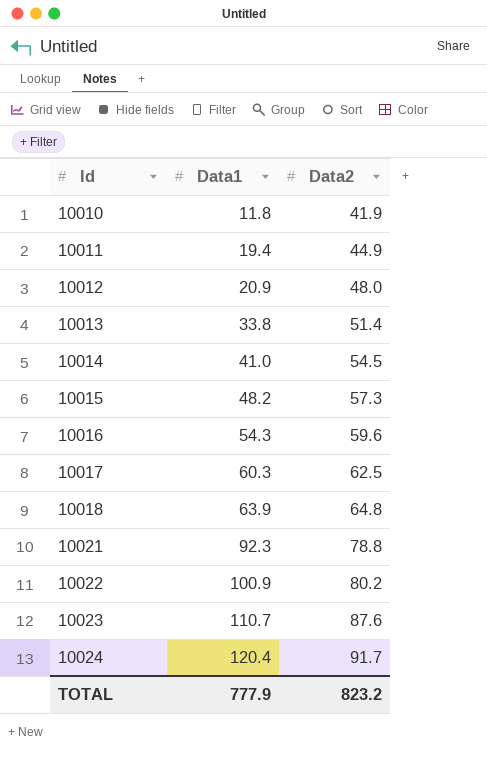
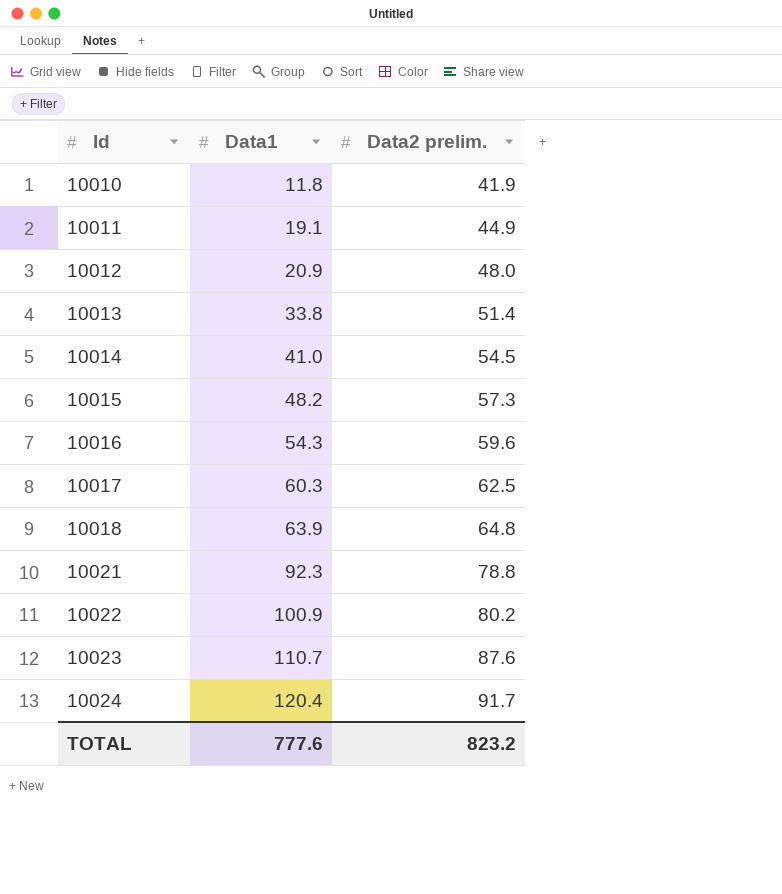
column name: Data2 -> Data2 prelim.
10011 | Data1: 19.4 -> 19.1
TOTAL | Data1: 777.9 -> 777.6

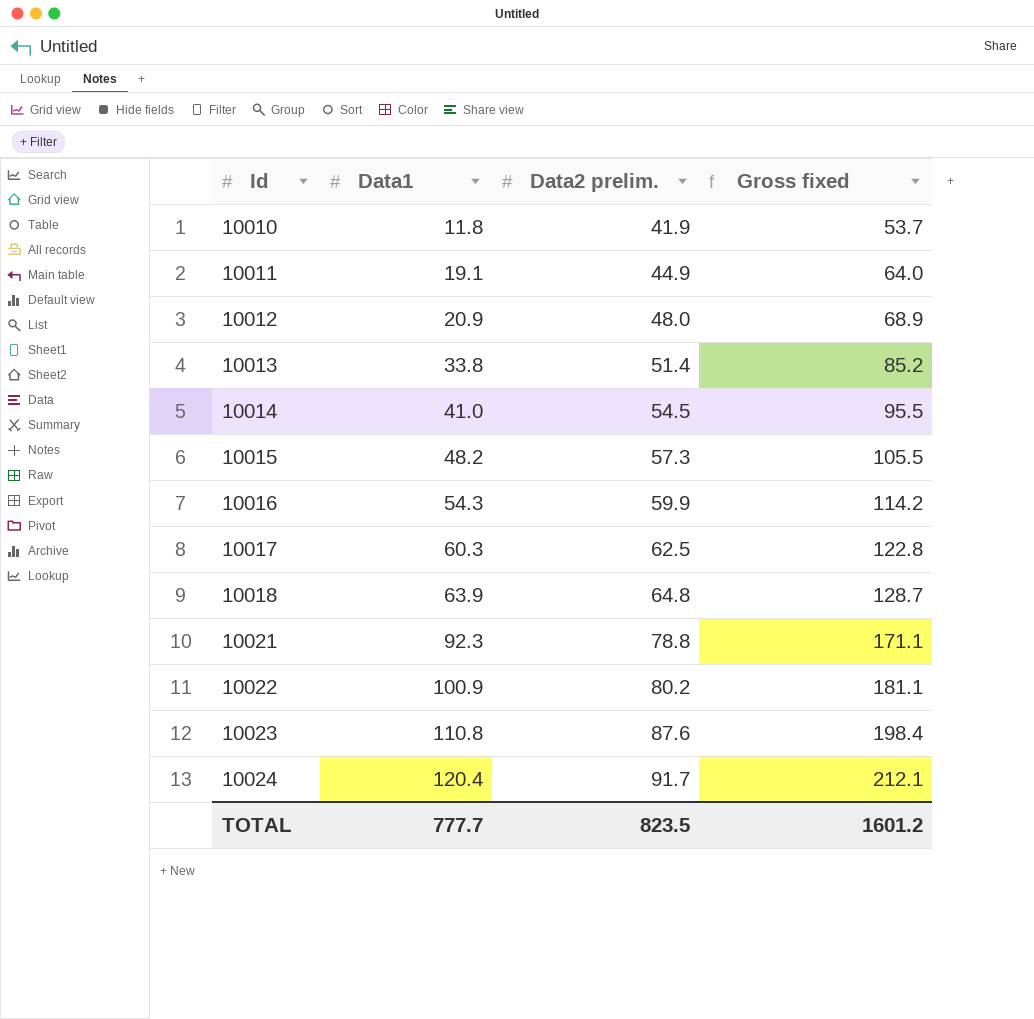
column Gross fixed | formula: none -> [Data1] + [Data2 prelim.]
10016 | Data2 prelim.: 59.6 -> 59.9
10023 | Data1: 110.7 -> 110.8
TOTAL | Data1: 777.6 -> 777.7
TOTAL | Data2 prelim.: 823.2 -> 823.5

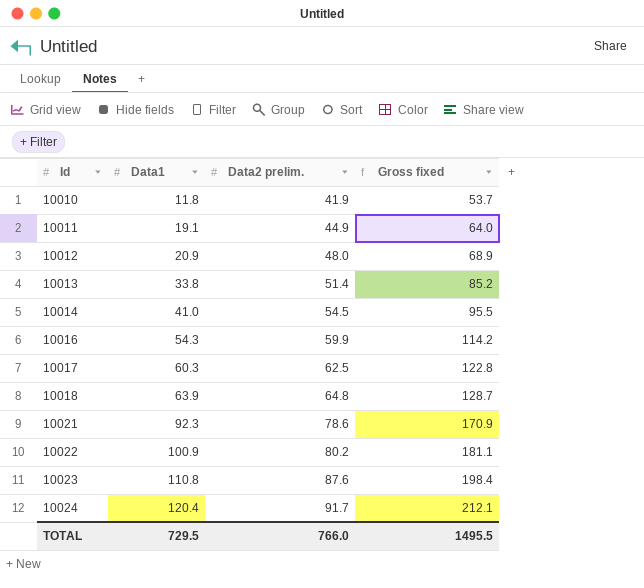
row 10015: 48.2 | 57.3 | 105.5 -> none
10021 | Data2 prelim.: 78.8 -> 78.6
10021 | Gross fixed: 171.1 -> 170.9
TOTAL | Data1: 777.7 -> 729.5
TOTAL | Data2 prelim.: 823.5 -> 766.0
TOTAL | Gross fixed: 1601.2 -> 1495.5

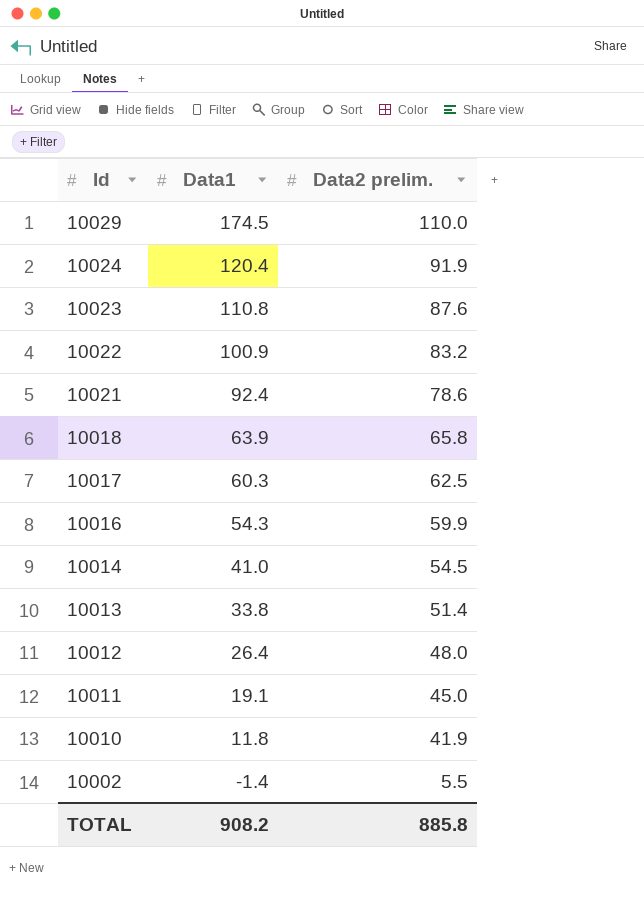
row order: Id ascending -> Id descending
column Gross fixed | formula: [Data1] + [Data2 prelim.] -> none
row 10029: none -> 174.5 | 110.0
10024 | Data2 prelim.: 91.7 -> 91.9
10022 | Data2 prelim.: 80.2 -> 83.2
10021 | Data1: 92.3 -> 92.4
10018 | Data2 prelim.: 64.8 -> 65.8
10012 | Data1: 20.9 -> 26.4
10011 | Data2 prelim.: 44.9 -> 45.0
row 10002: none -> -1.4 | 5.5
TOTAL | Data1: 729.5 -> 908.2
TOTAL | Data2 prelim.: 766.0 -> 885.8

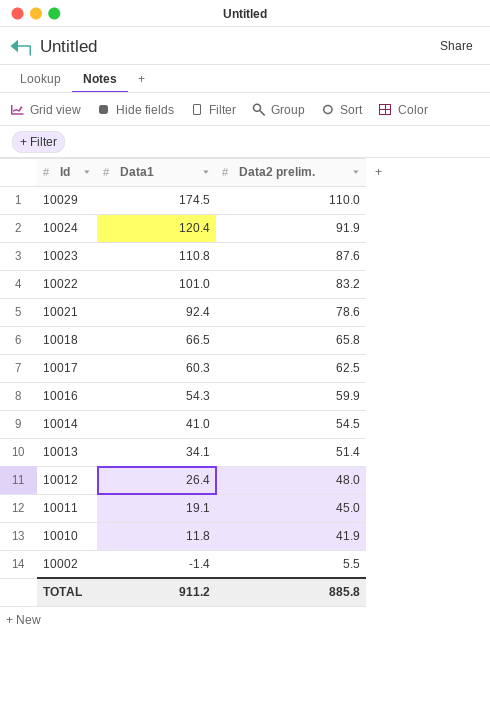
10022 | Data1: 100.9 -> 101.0
10018 | Data1: 63.9 -> 66.5
10013 | Data1: 33.8 -> 34.1
TOTAL | Data1: 908.2 -> 911.2

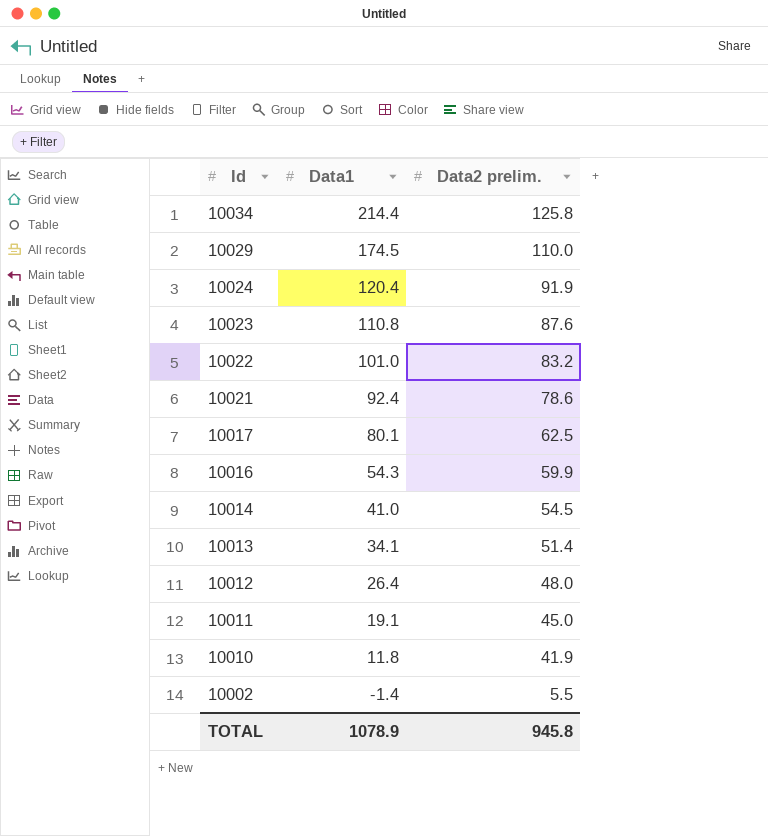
row 10018: 66.5 | 65.8 -> none
row 10034: none -> 214.4 | 125.8
10017 | Data1: 60.3 -> 80.1
TOTAL | Data1: 911.2 -> 1078.9
TOTAL | Data2 prelim.: 885.8 -> 945.8

